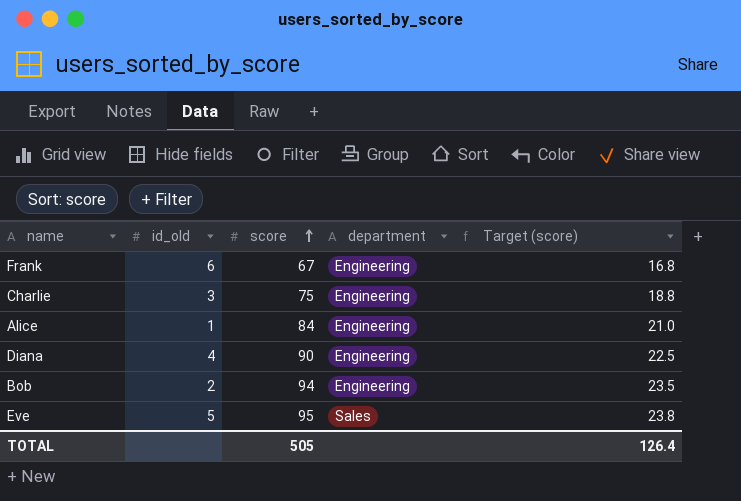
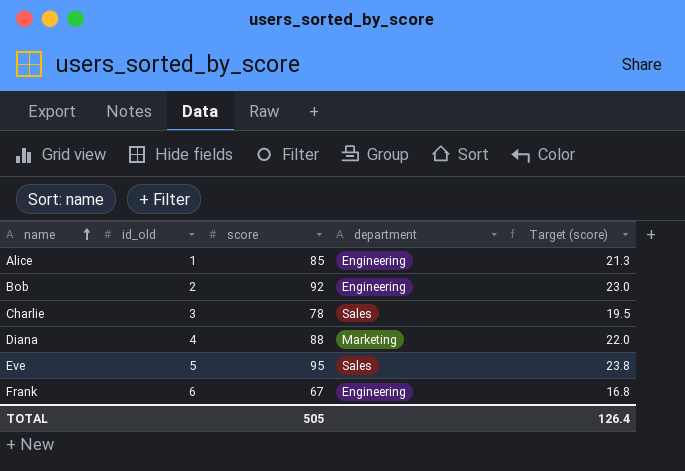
row order: score ascending -> name ascending
Alice | score: 84 -> 85
Alice | Target (score): 21.0 -> 21.3
Bob | score: 94 -> 92
Bob | Target (score): 23.5 -> 23.0
Charlie | score: 75 -> 78
Charlie | department: Engineering -> Sales
Charlie | Target (score): 18.8 -> 19.5
Diana | score: 90 -> 88
Diana | department: Engineering -> Marketing
Diana | Target (score): 22.5 -> 22.0

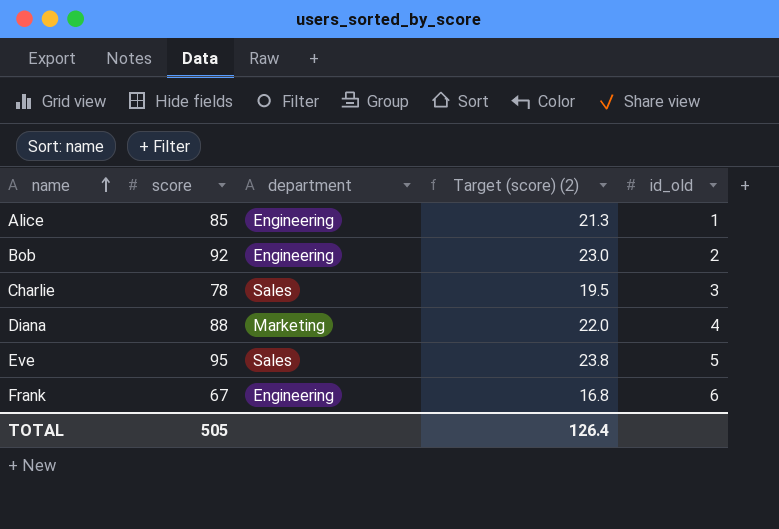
column name: Target (score) -> Target (score) (2)
column id_old | position: 2 -> 5

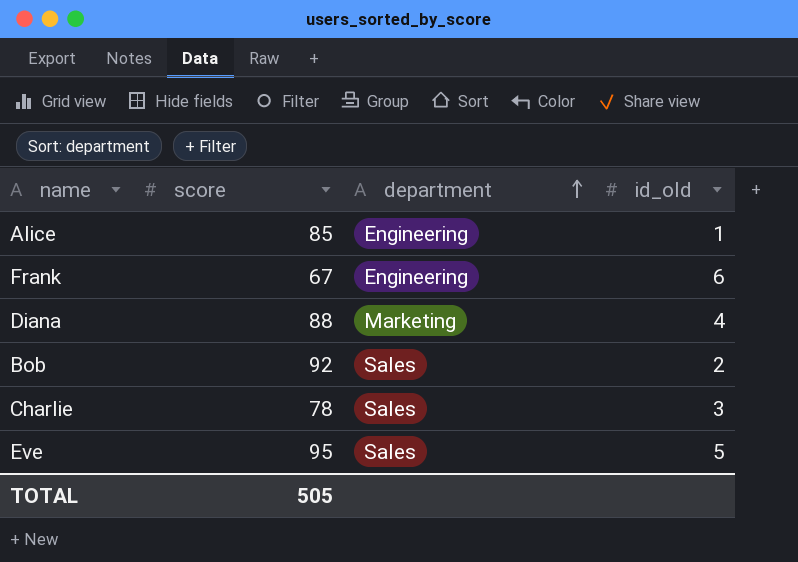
row order: name ascending -> department ascending
column Target (score) (2) | formula: [score] * 0.25 -> none
Bob | department: Engineering -> Sales

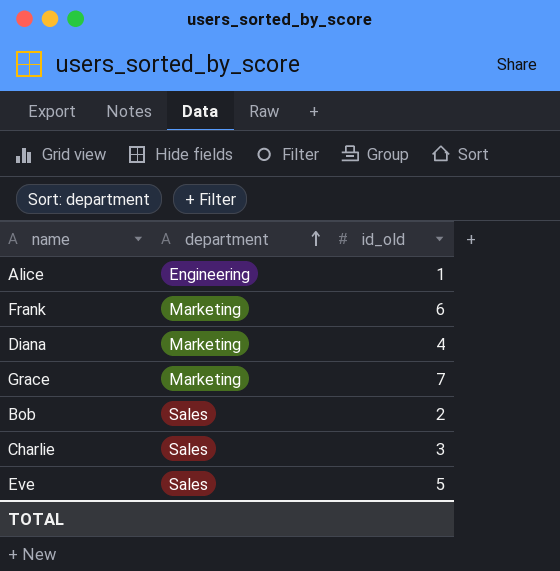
column score | position: 2 -> none
Frank | department: Engineering -> Marketing
row Grace: none -> Marketing | 7

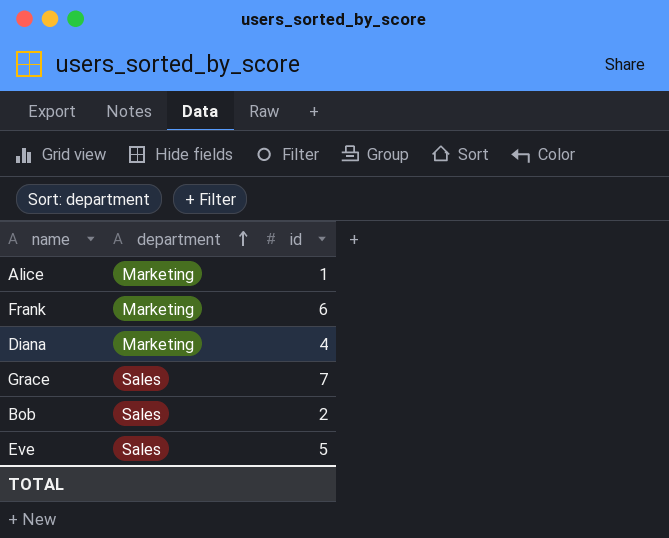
column name: id_old -> id
row Charlie: Sales | 3 -> none
Alice | department: Engineering -> Marketing
Grace | department: Marketing -> Sales

